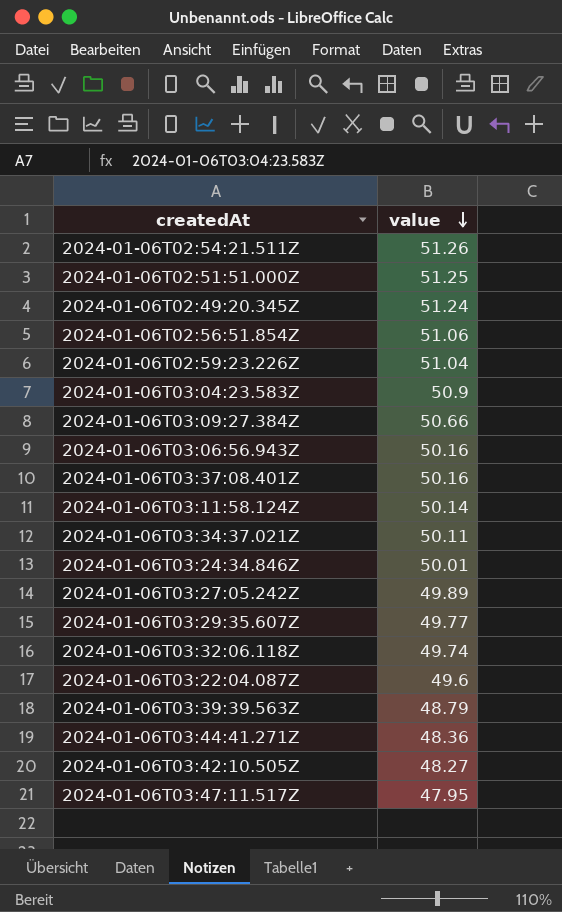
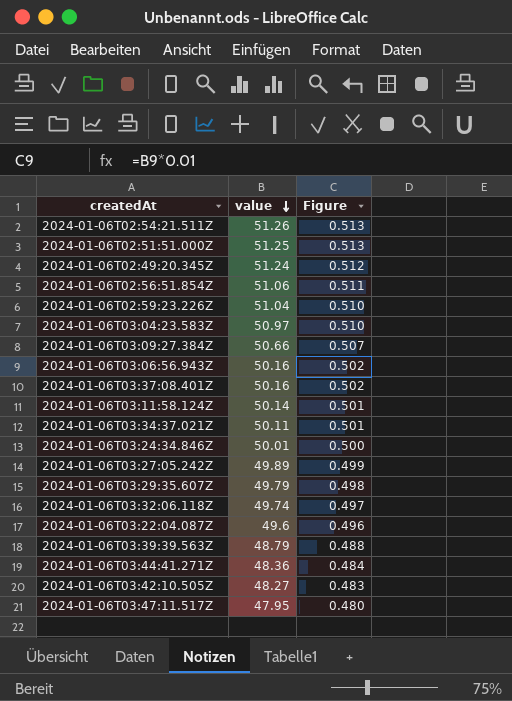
column Figure | formula: none -> [value] * 0.01
2024-01-06T03:04:23.583Z | value: 50.9 -> 50.97
2024-01-06T03:29:35.607Z | value: 49.77 -> 49.79

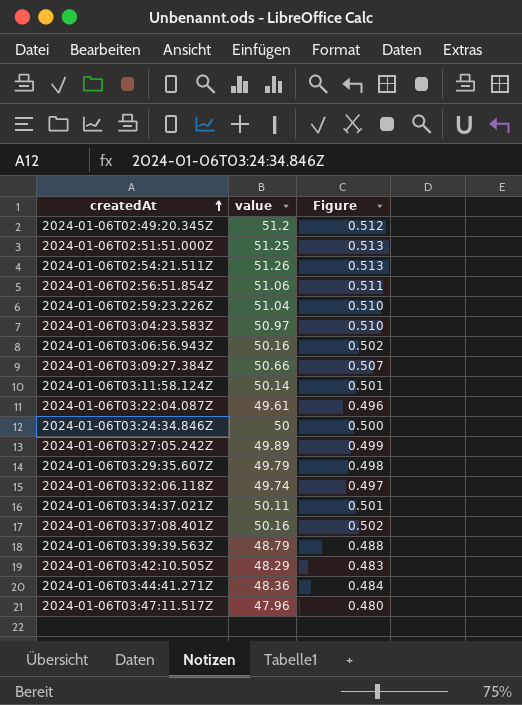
row order: value descending -> createdAt ascending
2024-01-06T02:49:20.345Z | value: 51.24 -> 51.2
2024-01-06T03:22:04.087Z | value: 49.6 -> 49.61
2024-01-06T03:24:34.846Z | value: 50.01 -> 50
2024-01-06T03:42:10.505Z | value: 48.27 -> 48.29
2024-01-06T03:47:11.517Z | value: 47.95 -> 47.96

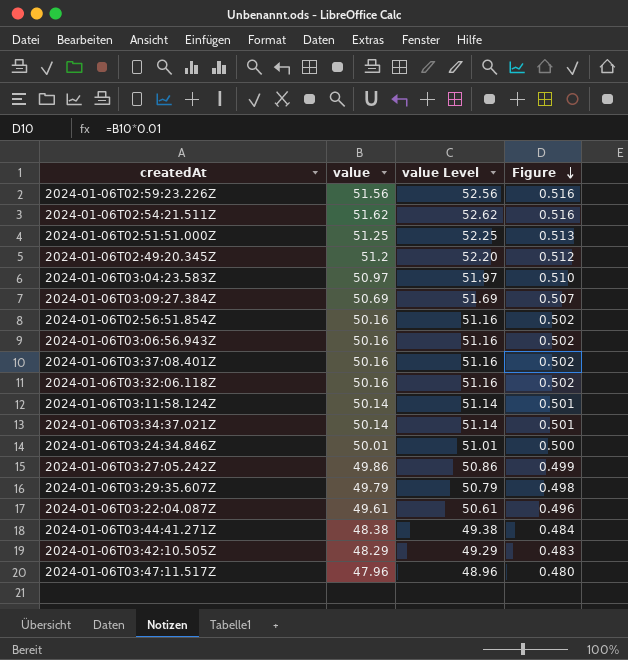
row order: createdAt ascending -> Figure descending
column value Level | formula: none -> [value] + 1
row 2024-01-06T03:39:39.563Z: 48.79 | 0.488 -> none
2024-01-06T02:59:23.226Z | value: 51.04 -> 51.56
2024-01-06T02:59:23.226Z | Figure: 0.510 -> 0.516
2024-01-06T02:54:21.511Z | value: 51.26 -> 51.62
2024-01-06T02:54:21.511Z | Figure: 0.513 -> 0.516
2024-01-06T03:09:27.384Z | value: 50.66 -> 50.69
2024-01-06T02:56:51.854Z | value: 51.06 -> 50.16
2024-01-06T02:56:51.854Z | Figure: 0.511 -> 0.502
2024-01-06T03:32:06.118Z | value: 49.74 -> 50.16
2024-01-06T03:32:06.118Z | Figure: 0.497 -> 0.502
2024-01-06T03:34:37.021Z | value: 50.11 -> 50.14
2024-01-06T03:24:34.846Z | value: 50 -> 50.01
2024-01-06T03:27:05.242Z | value: 49.89 -> 49.86
2024-01-06T03:44:41.271Z | value: 48.36 -> 48.38

